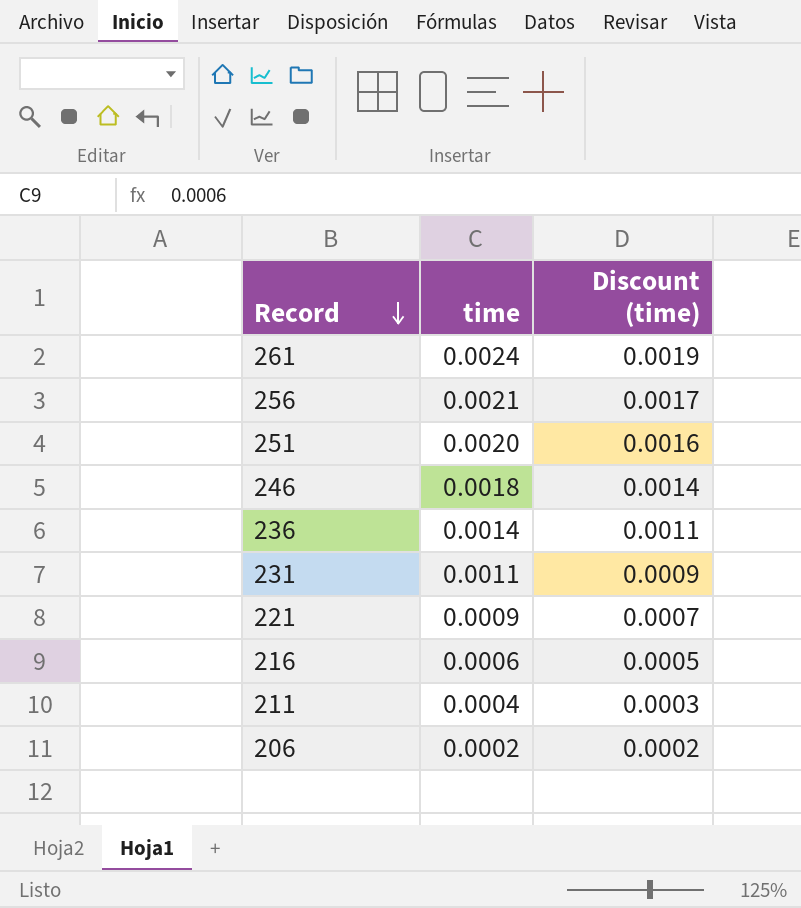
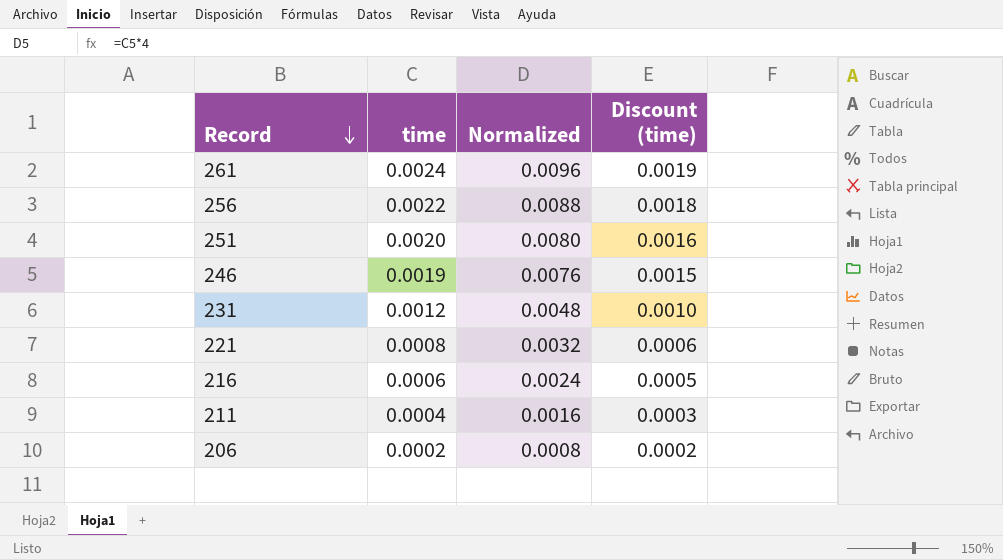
column Normalized | formula: none -> [time] * 4
row 236: 0.0014 | 0.0011 -> none
256 | time: 0.0021 -> 0.0022
256 | Discount (time): 0.0017 -> 0.0018
246 | time: 0.0018 -> 0.0019
246 | Discount (time): 0.0014 -> 0.0015
231 | time: 0.0011 -> 0.0012
231 | Discount (time): 0.0009 -> 0.0010
221 | time: 0.0009 -> 0.0008
221 | Discount (time): 0.0007 -> 0.0006

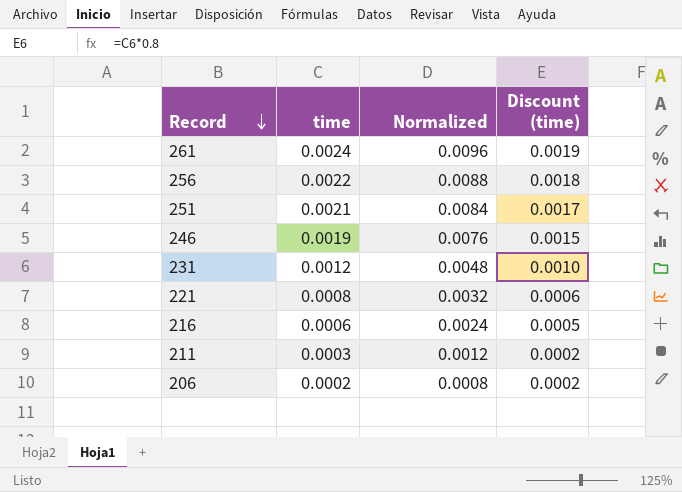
251 | time: 0.0020 -> 0.0021
251 | Normalized: 0.0080 -> 0.0084
251 | Discount (time): 0.0016 -> 0.0017
211 | time: 0.0004 -> 0.0003
211 | Normalized: 0.0016 -> 0.0012
211 | Discount (time): 0.0003 -> 0.0002

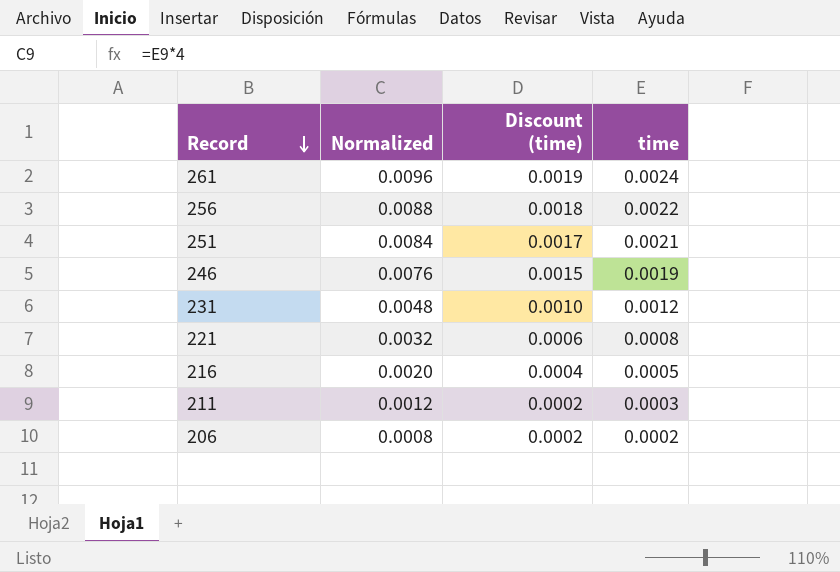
column time | position: 2 -> 4
216 | Normalized: 0.0024 -> 0.0020
216 | Discount (time): 0.0005 -> 0.0004
216 | time: 0.0006 -> 0.0005

